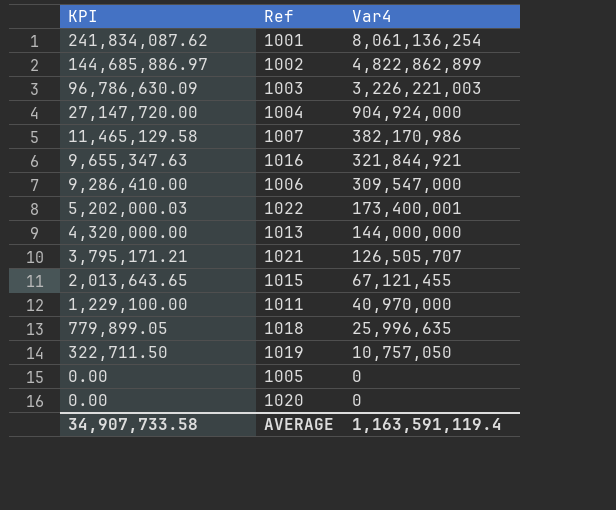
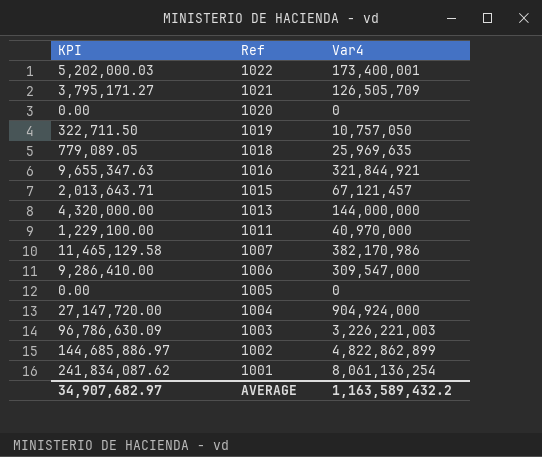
row order: KPI descending -> Ref descending
1021 | KPI: 3,795,171.21 -> 3,795,171.27
1021 | Var4: 126,505,707 -> 126,505,709
1018 | KPI: 779,899.05 -> 779,089.05
1018 | Var4: 25,996,635 -> 25,969,635
1015 | KPI: 2,013,643.65 -> 2,013,643.71
1015 | Var4: 67,121,455 -> 67,121,457
AVERAGE | KPI: 34,907,733.58 -> 34,907,682.97
AVERAGE | Var4: 1,163,591,119.4 -> 1,163,589,432.2

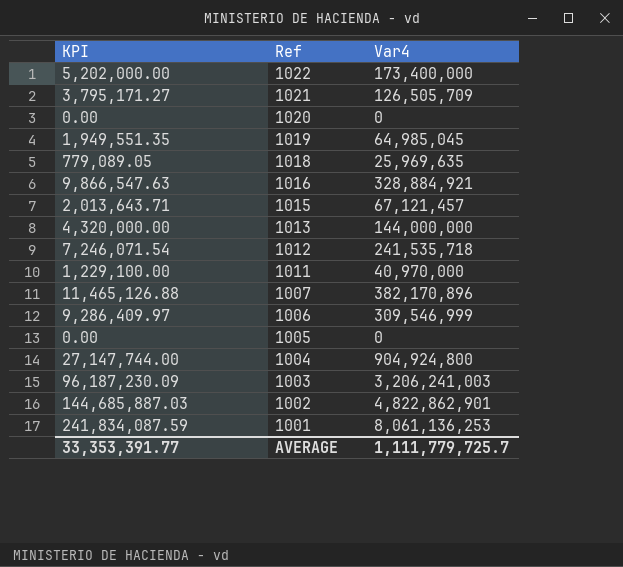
1022 | KPI: 5,202,000.03 -> 5,202,000.00
1022 | Var4: 173,400,001 -> 173,400,000
1019 | KPI: 322,711.50 -> 1,949,551.35
1019 | Var4: 10,757,050 -> 64,985,045
1016 | KPI: 9,655,347.63 -> 9,866,547.63
1016 | Var4: 321,844,921 -> 328,884,921
row 1012: none -> 7,246,071.54 | 241,535,718
1007 | KPI: 11,465,129.58 -> 11,465,126.88
1007 | Var4: 382,170,986 -> 382,170,896
1006 | KPI: 9,286,410.00 -> 9,286,409.97
1006 | Var4: 309,547,000 -> 309,546,999
1004 | KPI: 27,147,720.00 -> 27,147,744.00
1004 | Var4: 904,924,000 -> 904,924,800
1003 | KPI: 96,786,630.09 -> 96,187,230.09
1003 | Var4: 3,226,221,003 -> 3,206,241,003
1002 | KPI: 144,685,886.97 -> 144,685,887.03
1002 | Var4: 4,822,862,899 -> 4,822,862,901
1001 | KPI: 241,834,087.62 -> 241,834,087.59
1001 | Var4: 8,061,136,254 -> 8,061,136,253
AVERAGE | KPI: 34,907,682.97 -> 33,353,391.77
AVERAGE | Var4: 1,163,589,432.2 -> 1,111,779,725.7

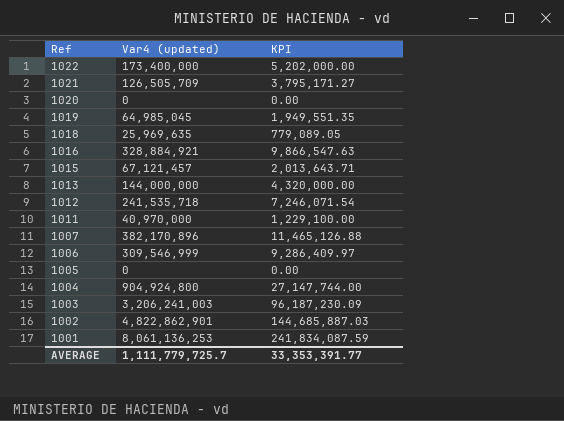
column name: Var4 -> Var4 (updated)
column KPI | position: 1 -> 3

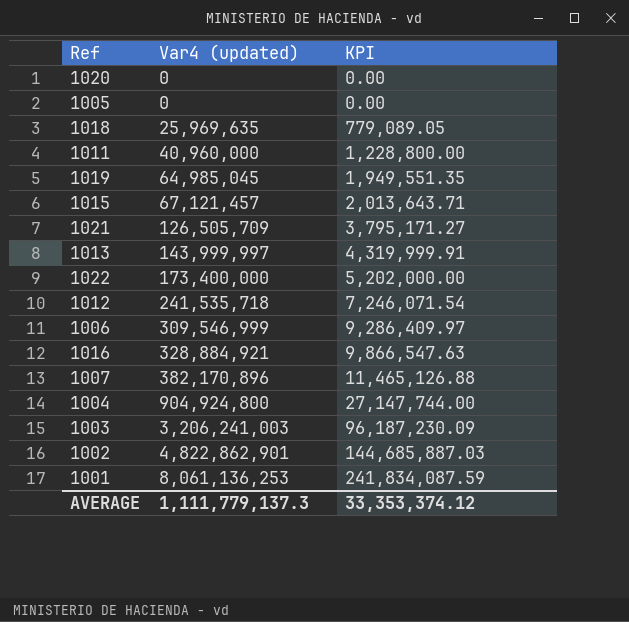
row order: Ref descending -> Var4 (updated) ascending
1011 | Var4 (updated): 40,970,000 -> 40,960,000
1011 | KPI: 1,229,100.00 -> 1,228,800.00
1013 | Var4 (updated): 144,000,000 -> 143,999,997
1013 | KPI: 4,320,000.00 -> 4,319,999.91
AVERAGE | Var4 (updated): 1,111,779,725.7 -> 1,111,779,137.3
AVERAGE | KPI: 33,353,391.77 -> 33,353,374.12

